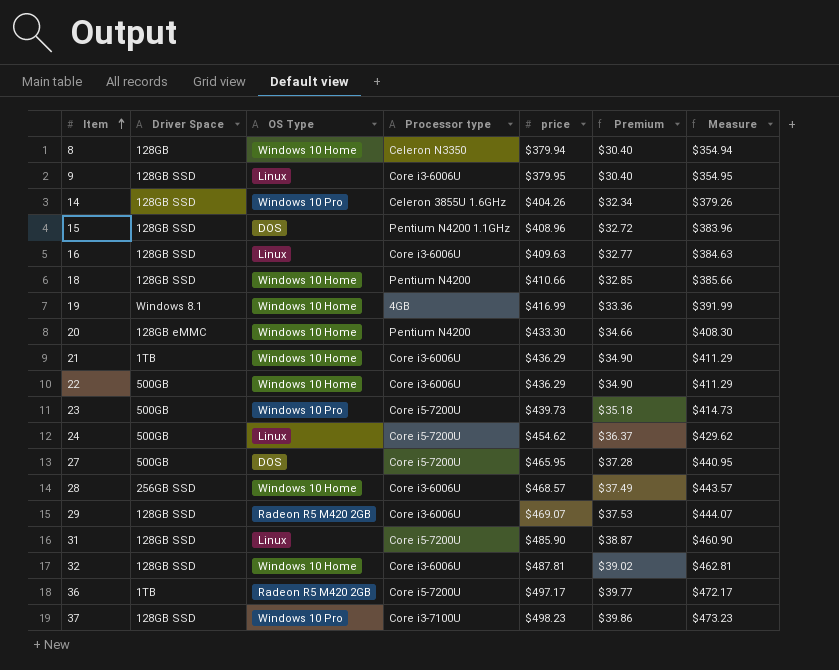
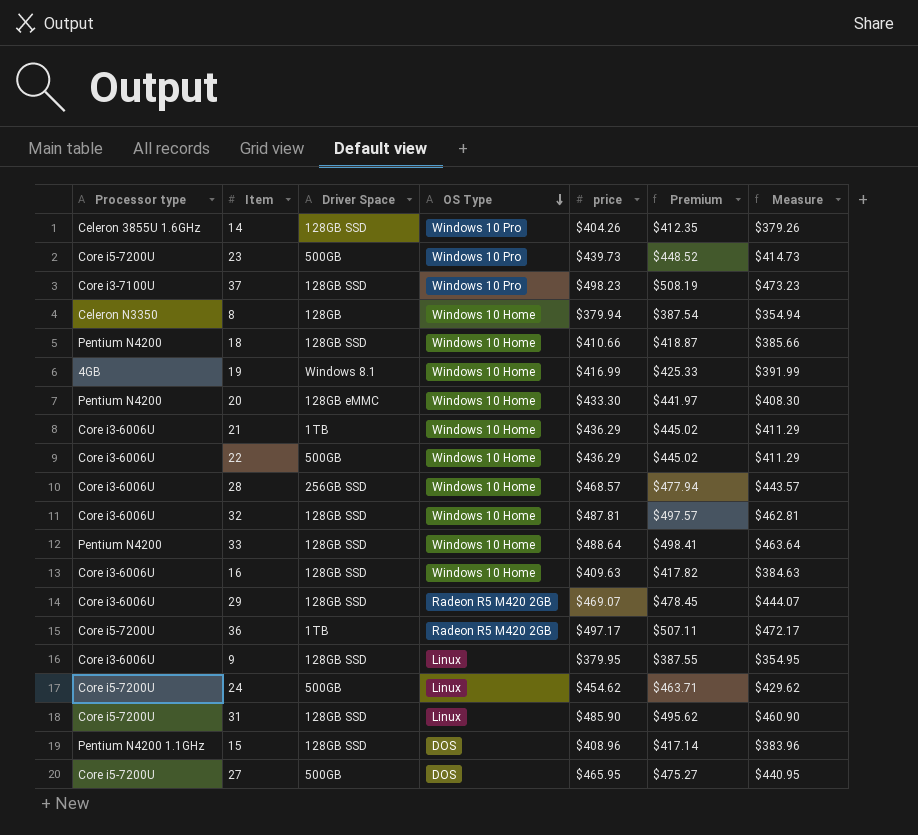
row order: Item ascending -> OS Type descending
column Processor type | position: 4 -> 1
column Premium | formula: [price] * 0.08 -> [price] * 1.02
row 33: none -> Pentium N4200 | 128GB SSD | Windows 10 Home | $488.64 | $498.41 | $463.64
16 | OS Type: Linux -> Windows 10 Home

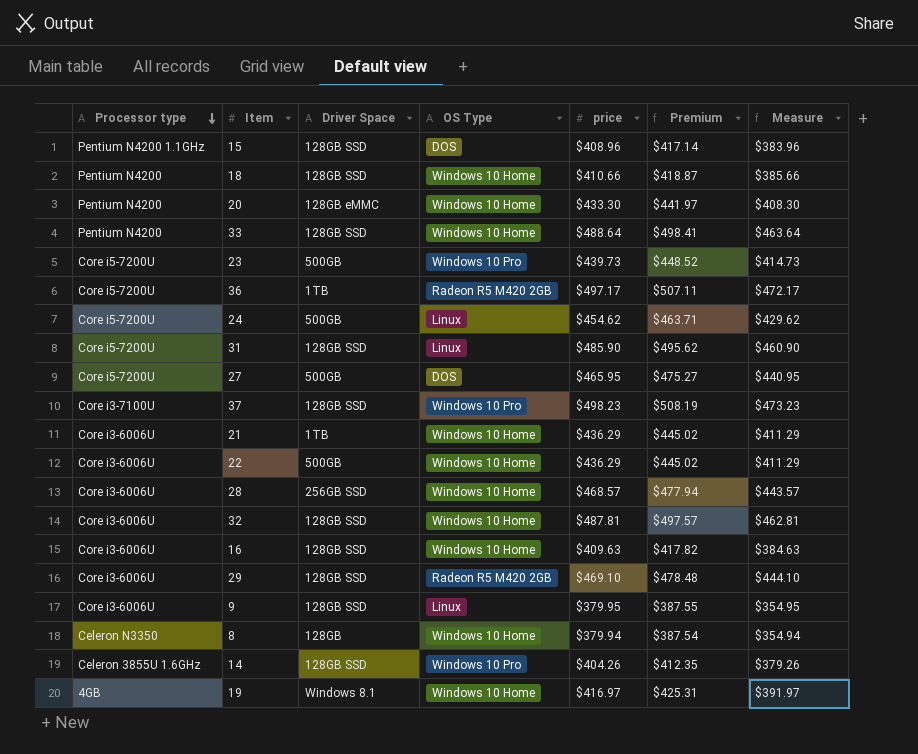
row order: OS Type descending -> Processor type descending
29 | price: $469.07 -> $469.10
29 | Premium: $478.45 -> $478.48
29 | Measure: $444.07 -> $444.10
19 | price: $416.99 -> $416.97
19 | Premium: $425.33 -> $425.31
19 | Measure: $391.99 -> $391.97

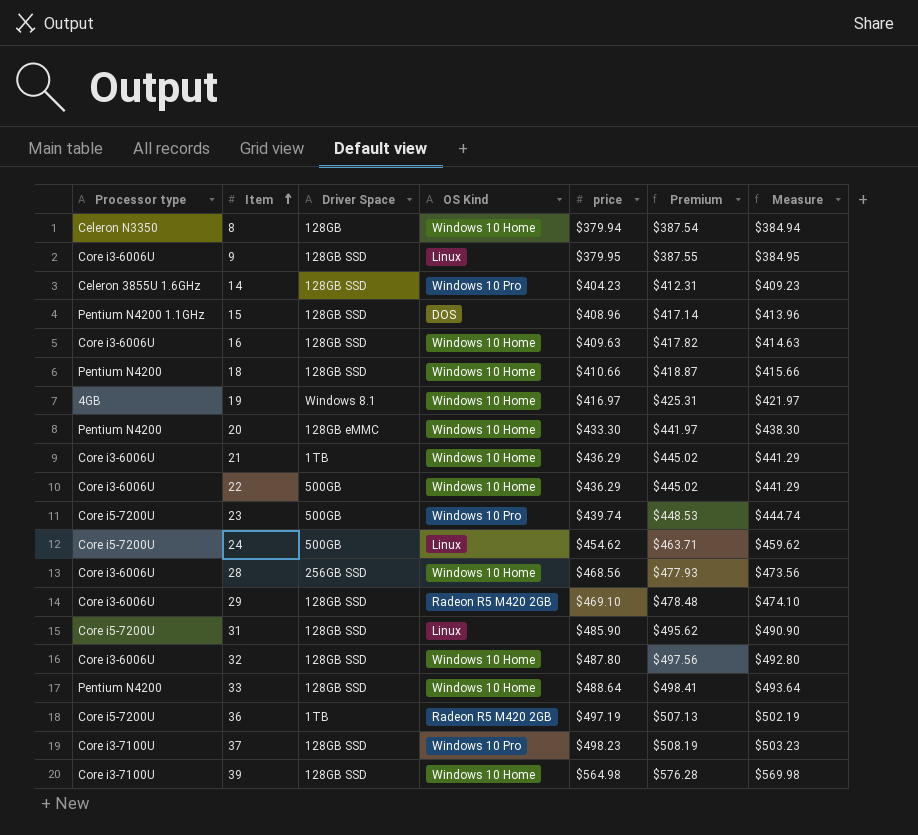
row order: Processor type descending -> Item ascending
column name: OS Type -> OS Kind
column Measure | formula: [price] - 25 -> [price] + 5
row 27: Core i5-7200U | 500GB | DOS | $465.95 | $475.27 | $440.95 -> none
14 | price: $404.26 -> $404.23
14 | Premium: $412.35 -> $412.31
23 | price: $439.73 -> $439.74
23 | Premium: $448.52 -> $448.53
28 | price: $468.57 -> $468.56
28 | Premium: $477.94 -> $477.93
32 | price: $487.81 -> $487.80
32 | Premium: $497.57 -> $497.56
36 | price: $497.17 -> $497.19
36 | Premium: $507.11 -> $507.13
row 39: none -> Core i3-7100U | 128GB SSD | Windows 10 Home | $564.98 | $576.28 | $569.98

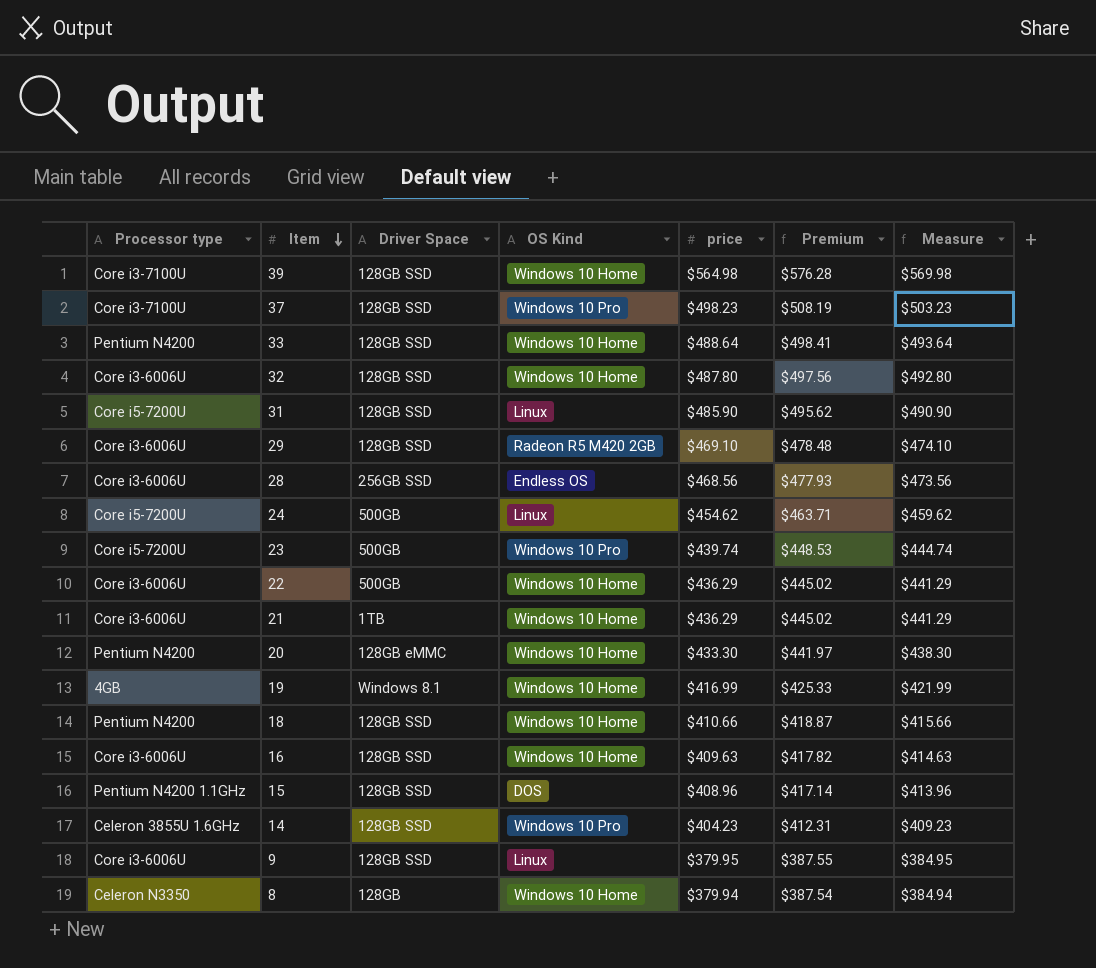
row order: Item ascending -> Item descending
row 36: Core i5-7200U | 1TB | Radeon R5 M420 2GB | $497.19 | $507.13 | $502.19 -> none
28 | OS Kind: Windows 10 Home -> Endless OS
19 | price: $416.97 -> $416.99
19 | Premium: $425.31 -> $425.33
19 | Measure: $421.97 -> $421.99

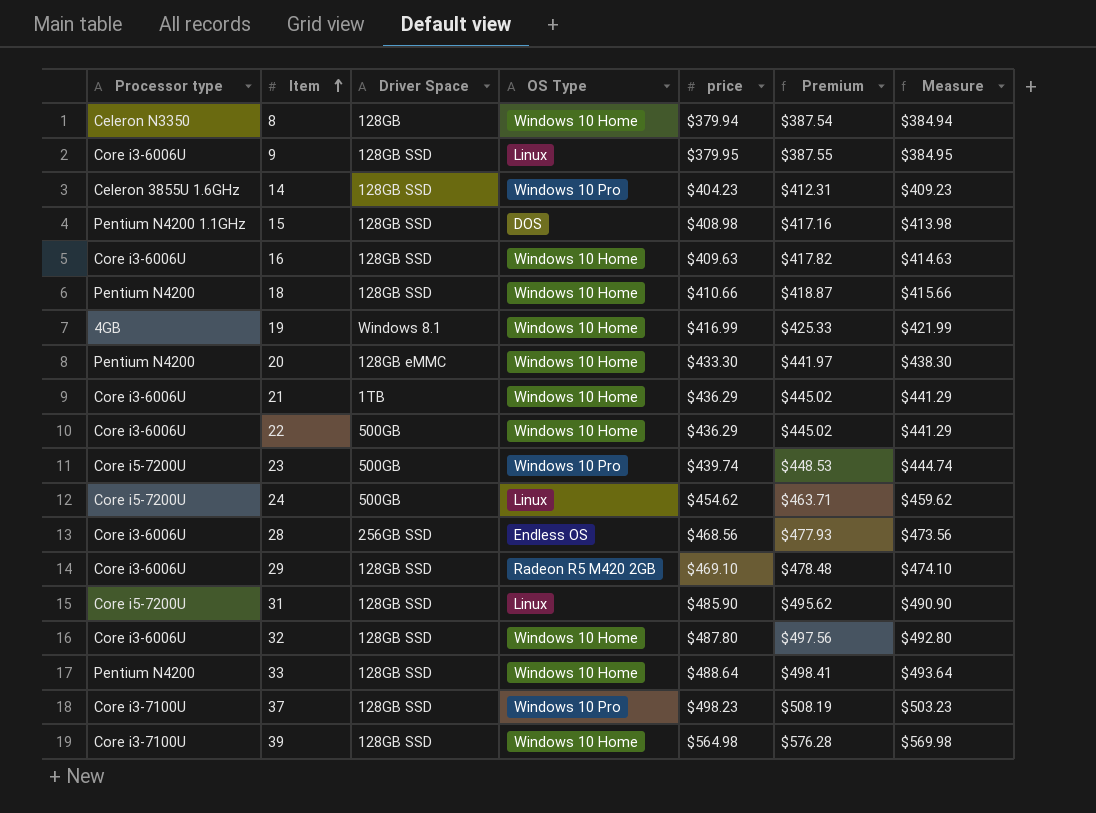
row order: Item descending -> Item ascending
column name: OS Kind -> OS Type
15 | price: $408.96 -> $408.98
15 | Premium: $417.14 -> $417.16
15 | Measure: $413.96 -> $413.98

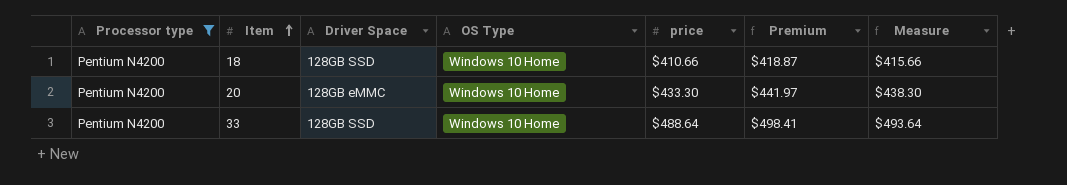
filter: none -> Processor type = Pentium N4200

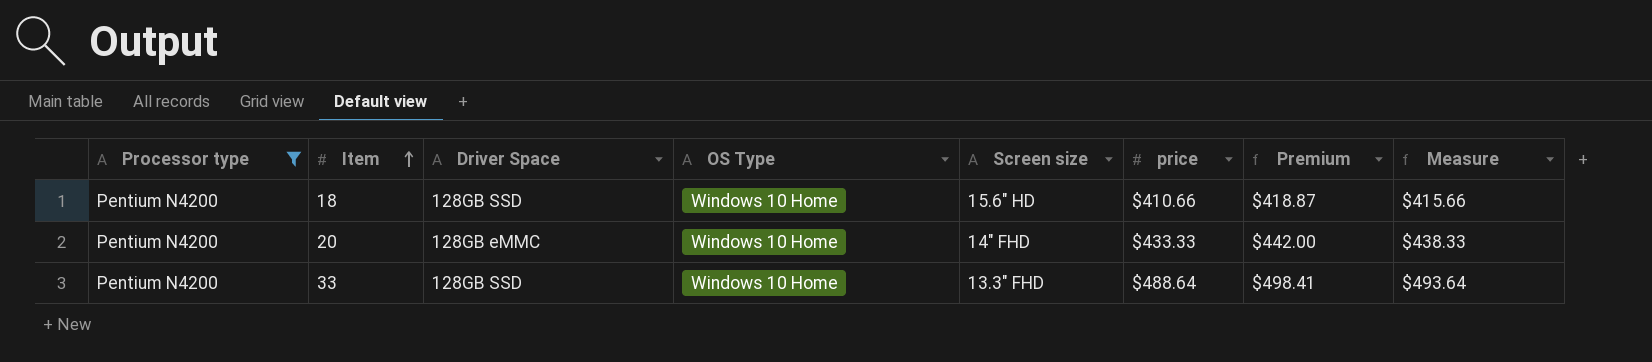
column Screen size | position: none -> 5
20 | price: $433.30 -> $433.33
20 | Premium: $441.97 -> $442.00
20 | Measure: $438.30 -> $438.33

